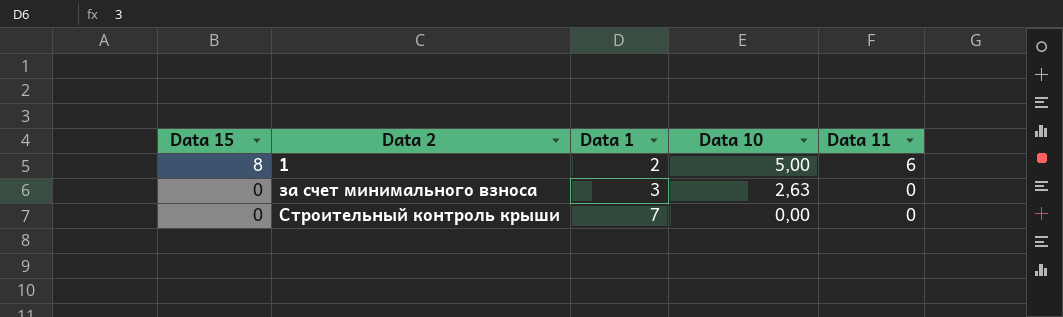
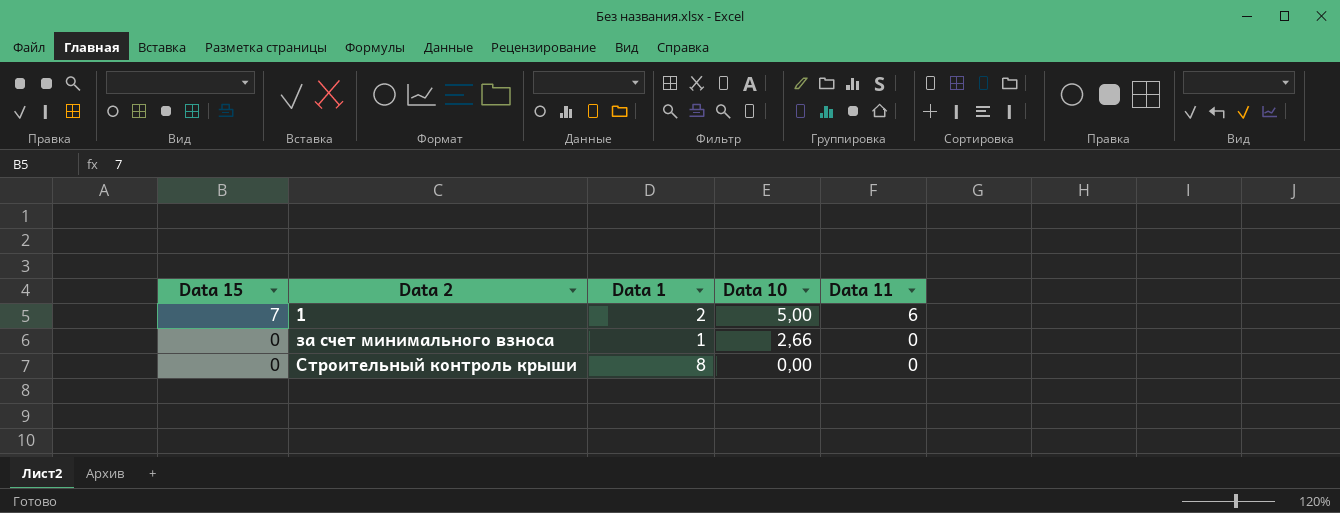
1 | Data 15: 8 -> 7
за счет минимального взноса | Data 1: 3 -> 1
за счет минимального взноса | Data 10: 2,63 -> 2,66
Строительный контроль крыши | Data 1: 7 -> 8

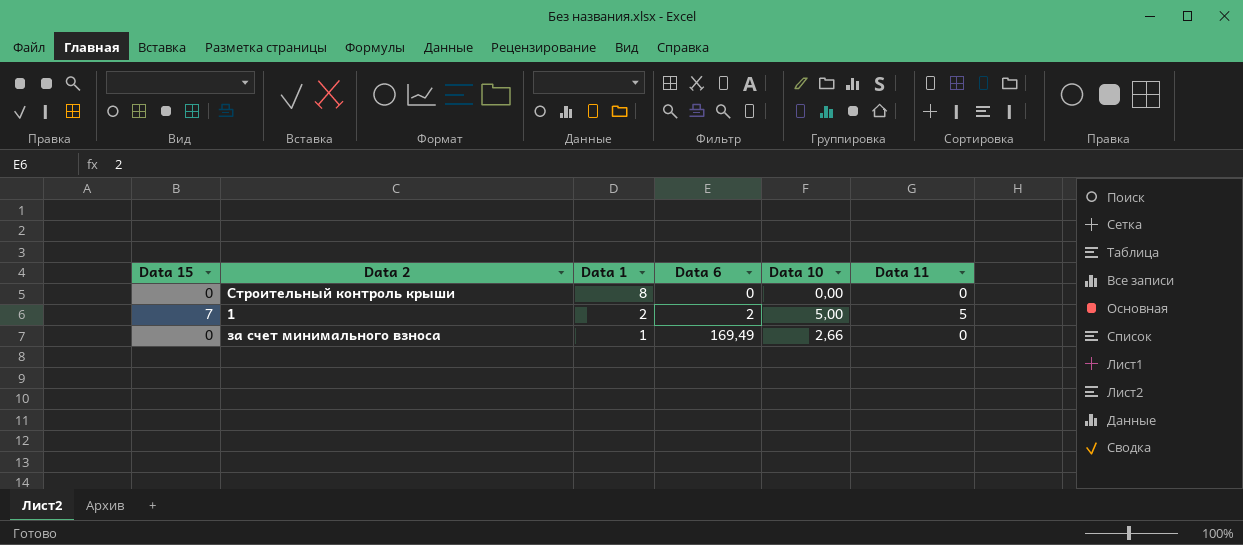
row order: Data 15 descending -> Data 1 descending
column Data 6 | position: none -> 4
1 | Data 11: 6 -> 5

